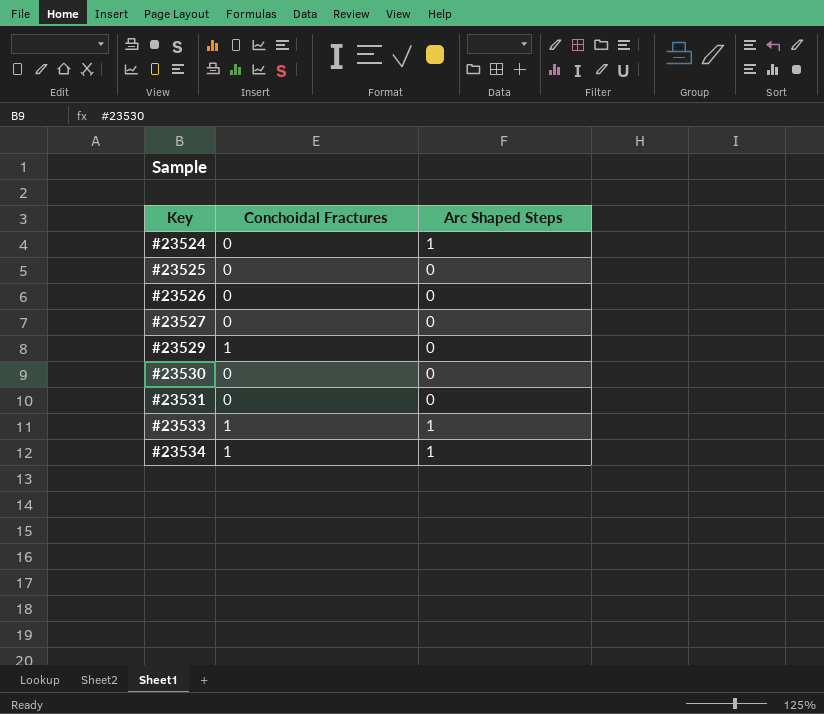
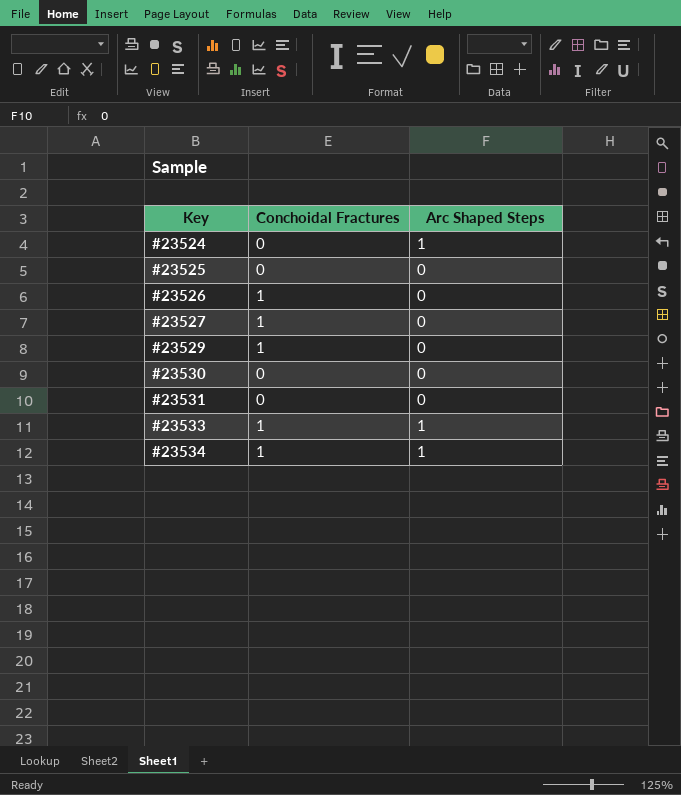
#23526 | Conchoidal Fractures: 0 -> 1
#23527 | Conchoidal Fractures: 0 -> 1

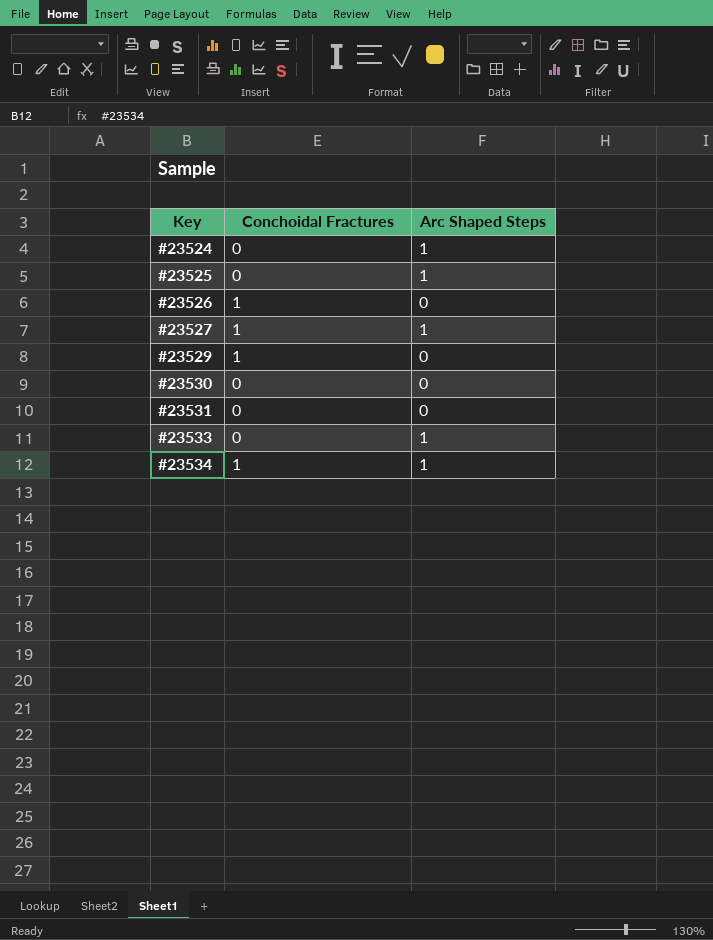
#23525 | Arc Shaped Steps: 0 -> 1
#23527 | Arc Shaped Steps: 0 -> 1
#23533 | Conchoidal Fractures: 1 -> 0

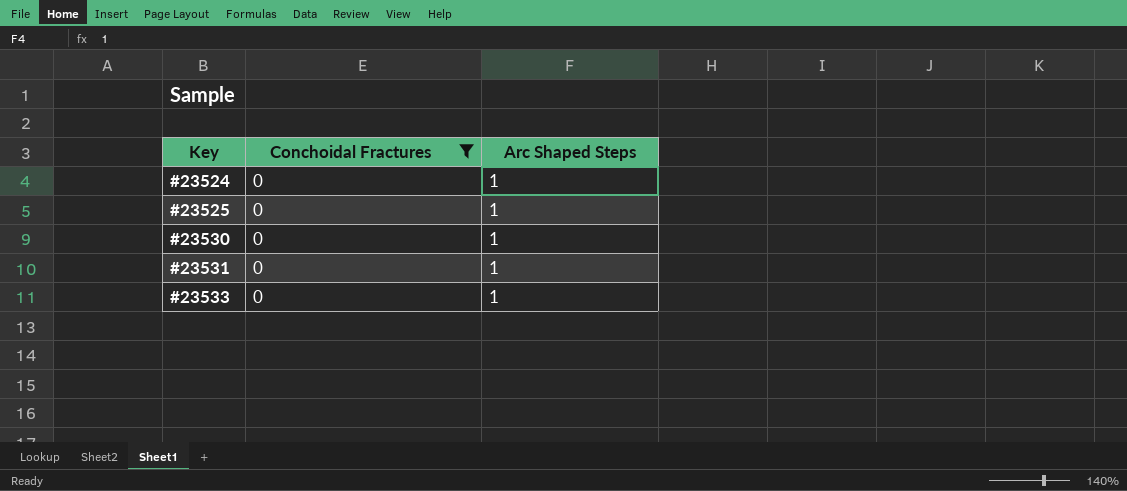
filter: none -> Conchoidal Fractures = 0
#23530 | Arc Shaped Steps: 0 -> 1
#23531 | Arc Shaped Steps: 0 -> 1

